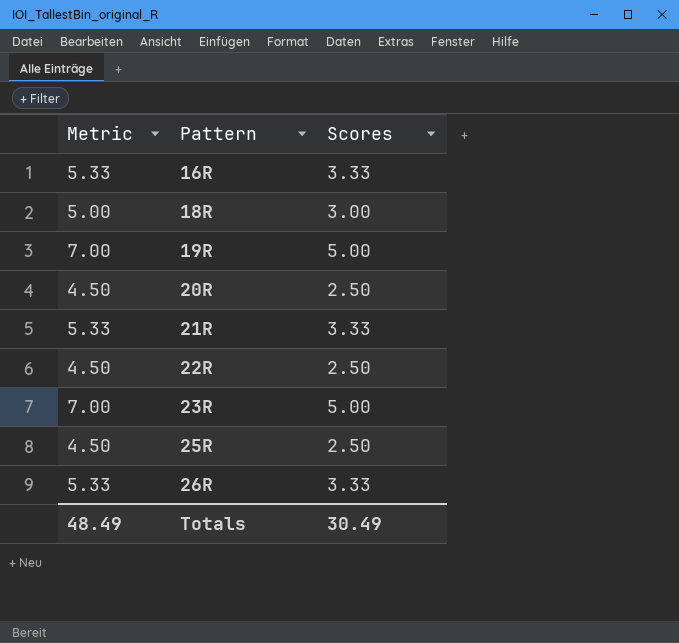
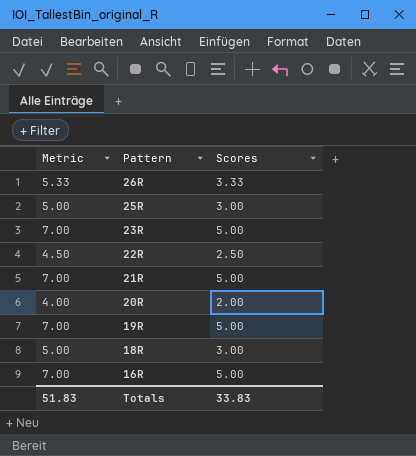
row order: Pattern ascending -> Pattern descending
25R | Metric: 4.50 -> 5.00
25R | Scores: 2.50 -> 3.00
21R | Metric: 5.33 -> 7.00
21R | Scores: 3.33 -> 5.00
20R | Metric: 4.50 -> 4.00
20R | Scores: 2.50 -> 2.00
16R | Metric: 5.33 -> 7.00
16R | Scores: 3.33 -> 5.00
Totals | Metric: 48.49 -> 51.83
Totals | Scores: 30.49 -> 33.83

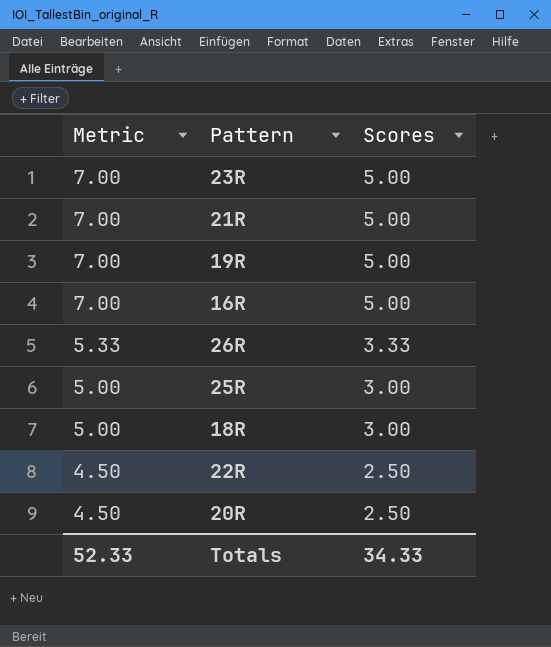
row order: Pattern descending -> Metric descending
20R | Metric: 4.00 -> 4.50
20R | Scores: 2.00 -> 2.50
Totals | Metric: 51.83 -> 52.33
Totals | Scores: 33.83 -> 34.33

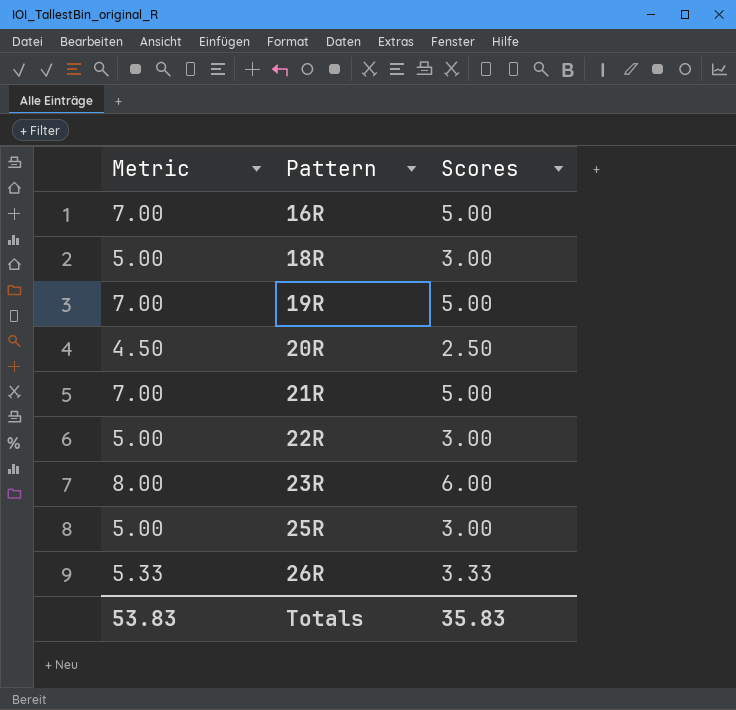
row order: Metric descending -> Pattern ascending
22R | Metric: 4.50 -> 5.00
22R | Scores: 2.50 -> 3.00
23R | Metric: 7.00 -> 8.00
23R | Scores: 5.00 -> 6.00
Totals | Metric: 52.33 -> 53.83
Totals | Scores: 34.33 -> 35.83

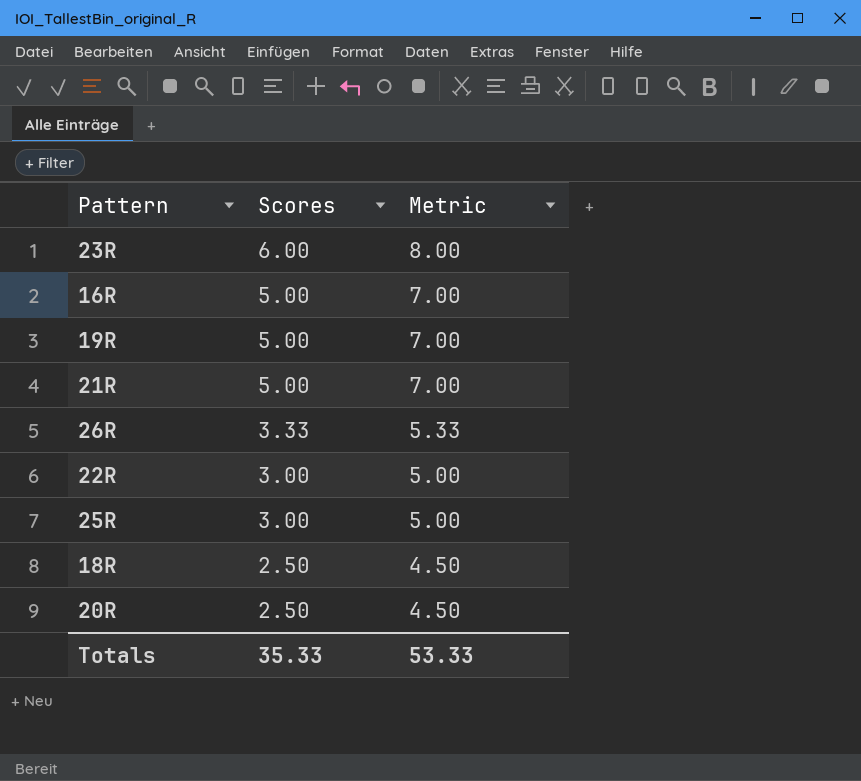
row order: Pattern ascending -> Scores descending
column Metric | position: 1 -> 3
18R | Scores: 3.00 -> 2.50
18R | Metric: 5.00 -> 4.50
Totals | Scores: 35.83 -> 35.33
Totals | Metric: 53.83 -> 53.33

